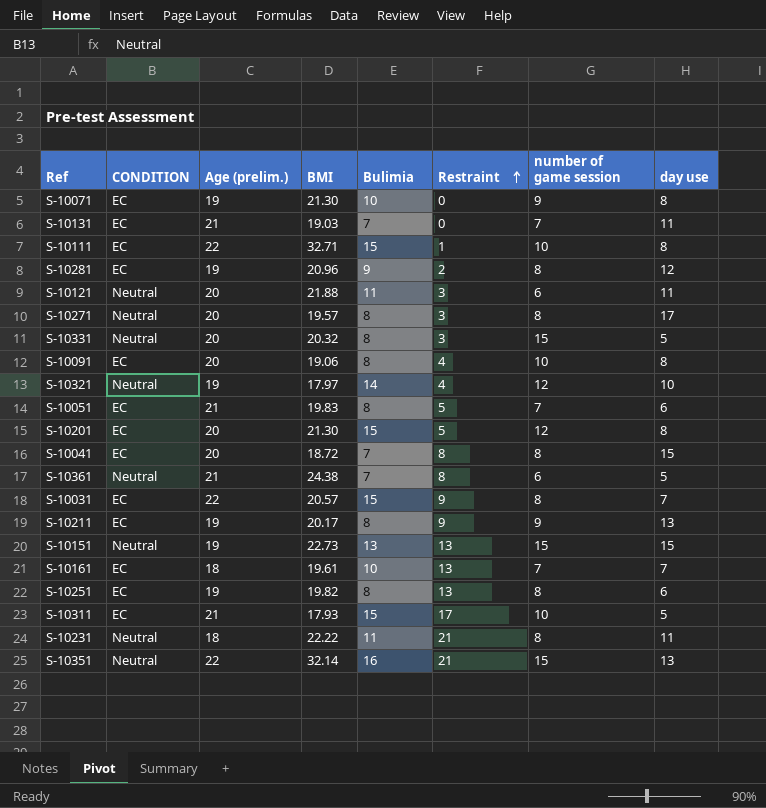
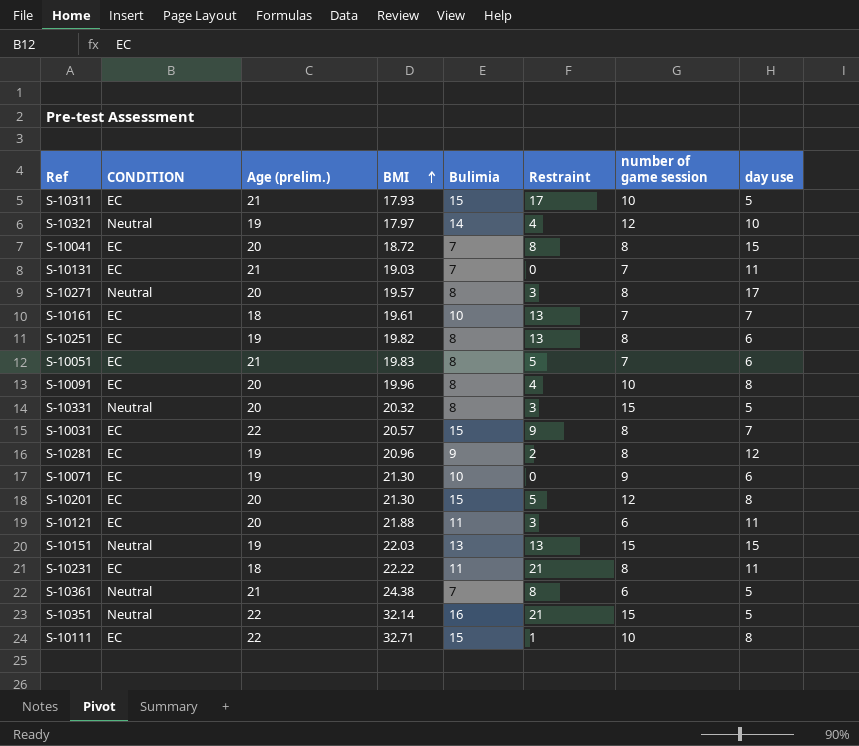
row order: Restraint ascending -> BMI ascending
row S-10211: EC | 19 | 20.17 | 8 | 9 | 9 | 13 -> none
S-10091 | BMI: 19.06 -> 19.96
S-10071 | day use: 8 -> 6
S-10121 | CONDITION: Neutral -> EC
S-10151 | BMI: 22.73 -> 22.03
S-10231 | CONDITION: Neutral -> EC
S-10351 | day use: 13 -> 5

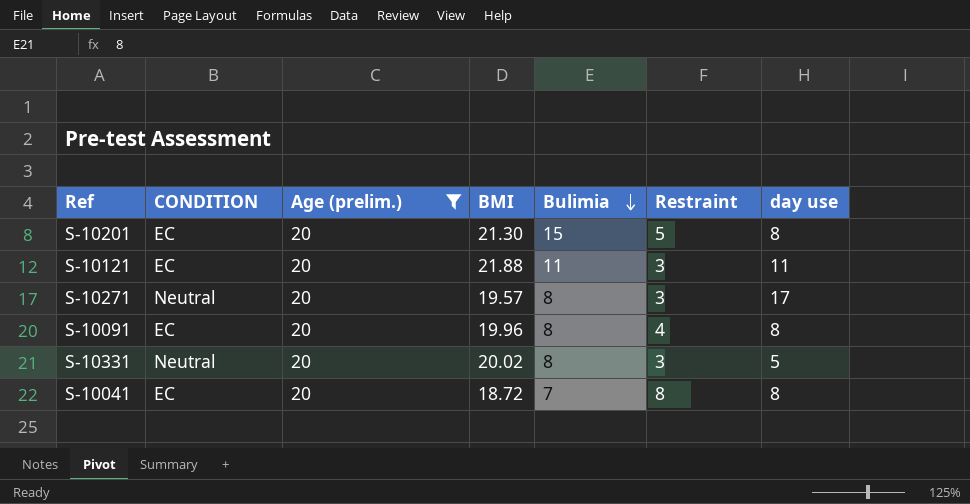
filter: none -> Age (prelim.) = 20
row order: BMI ascending -> Bulimia descending
column number of game session | position: 7 -> none
S-10331 | BMI: 20.32 -> 20.02
S-10041 | day use: 15 -> 8

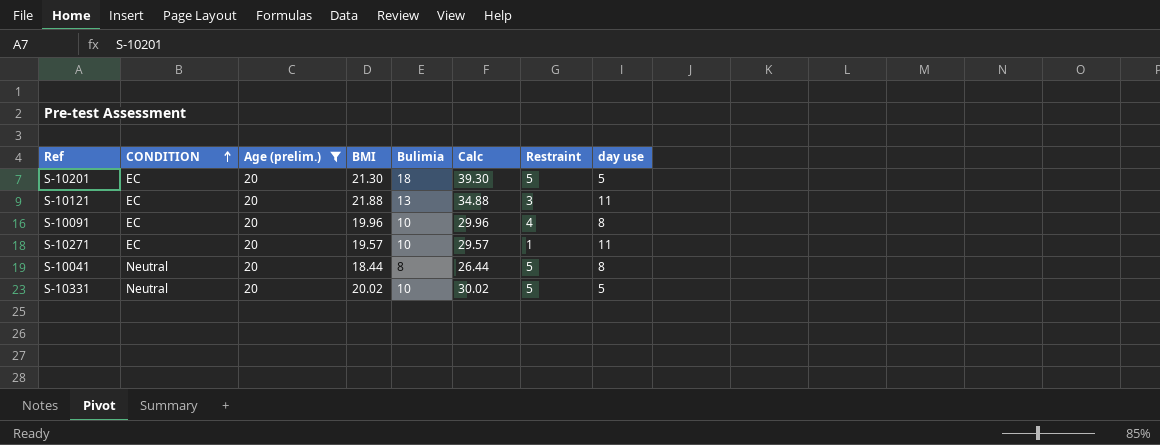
row order: Bulimia descending -> CONDITION ascending
column Calc | formula: none -> [BMI] + [Bulimia]
S-10201 | Bulimia: 15 -> 18
S-10201 | day use: 8 -> 5
S-10121 | Bulimia: 11 -> 13
S-10091 | Bulimia: 8 -> 10
S-10271 | CONDITION: Neutral -> EC
S-10271 | Bulimia: 8 -> 10
S-10271 | Restraint: 3 -> 1
S-10271 | day use: 17 -> 11
S-10041 | CONDITION: EC -> Neutral
S-10041 | BMI: 18.72 -> 18.44
S-10041 | Bulimia: 7 -> 8
S-10041 | Restraint: 8 -> 5
S-10331 | Bulimia: 8 -> 10
S-10331 | Restraint: 3 -> 5

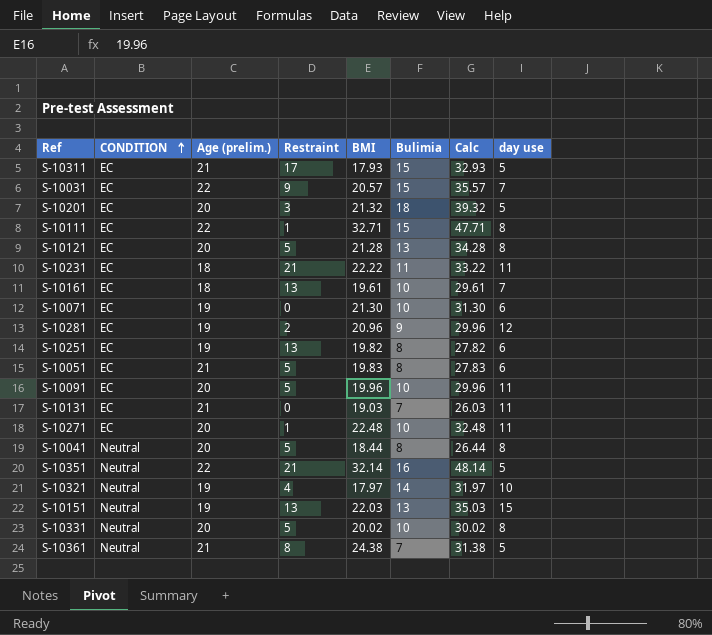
filter: Age (prelim.) = 20 -> none
column Restraint | position: 7 -> 4
S-10201 | Restraint: 5 -> 3
S-10201 | BMI: 21.30 -> 21.32
S-10201 | Calc: 39.30 -> 39.32
S-10121 | Restraint: 3 -> 5
S-10121 | BMI: 21.88 -> 21.28
S-10121 | Calc: 34.88 -> 34.28
S-10121 | day use: 11 -> 8
S-10091 | Restraint: 4 -> 5
S-10091 | day use: 8 -> 11
S-10271 | BMI: 19.57 -> 22.48
S-10271 | Calc: 29.57 -> 32.48
S-10331 | day use: 5 -> 8

